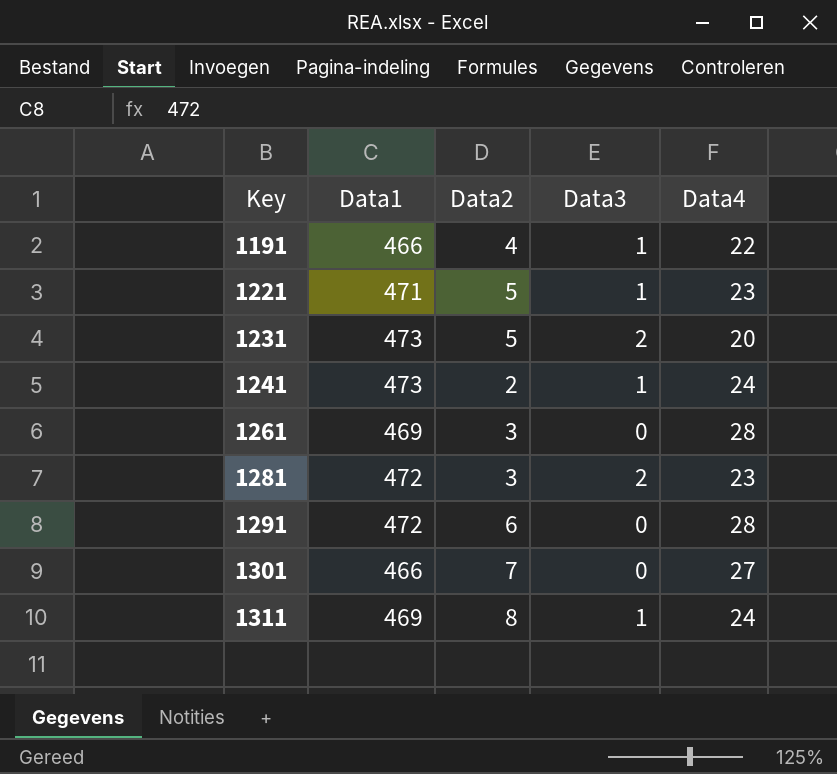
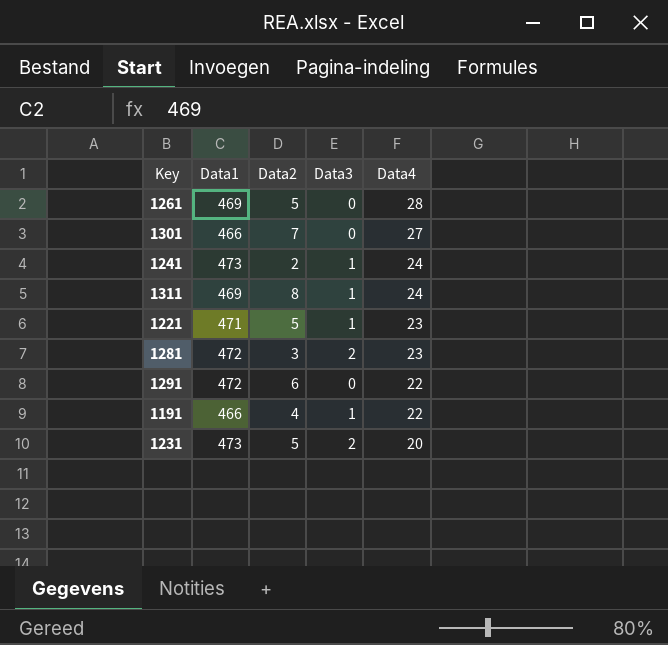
row order: Key ascending -> Data4 descending
1261 | Data2: 3 -> 5
1291 | Data4: 28 -> 22

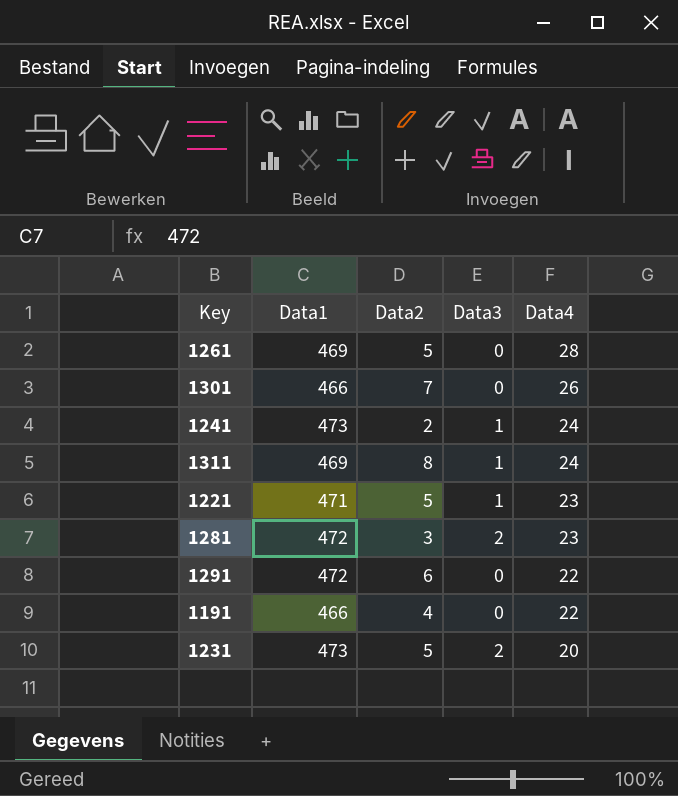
1301 | Data4: 27 -> 26
1191 | Data3: 1 -> 0

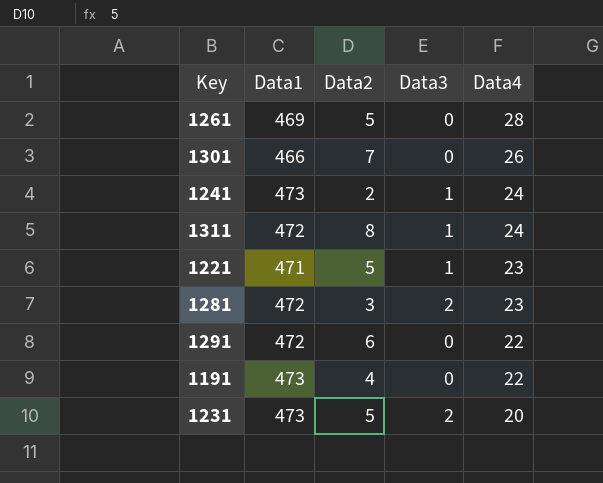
1311 | Data1: 469 -> 472
1191 | Data1: 466 -> 473

